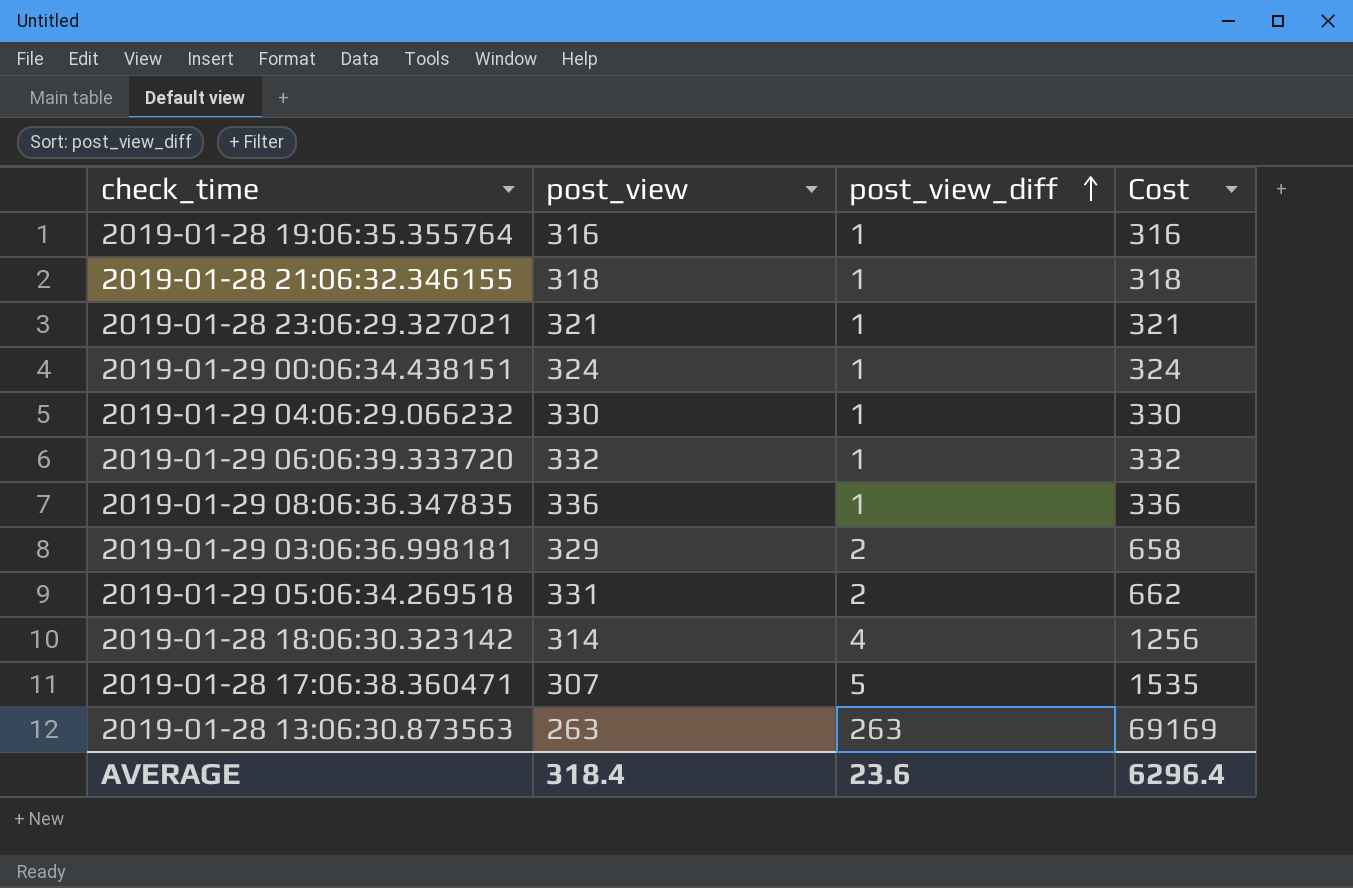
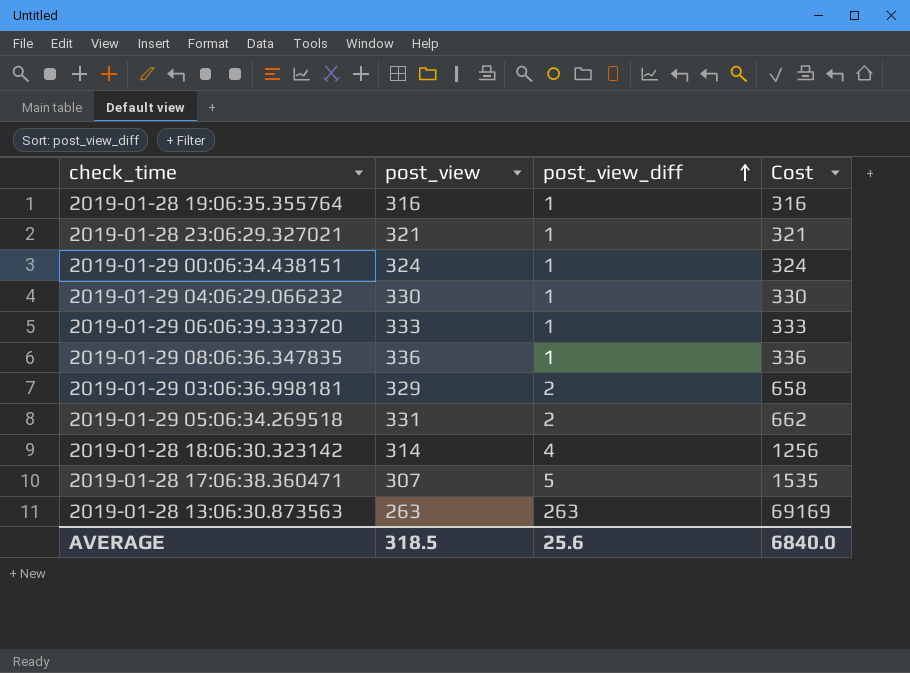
row 2019-01-28 21:06:32.346155: 318 | 1 | 318 -> none
2019-01-29 06:06:39.333720 | post_view: 332 -> 333
2019-01-29 06:06:39.333720 | Cost: 332 -> 333
AVERAGE | post_view: 318.4 -> 318.5
AVERAGE | post_view_diff: 23.6 -> 25.6
AVERAGE | Cost: 6296.4 -> 6840.0

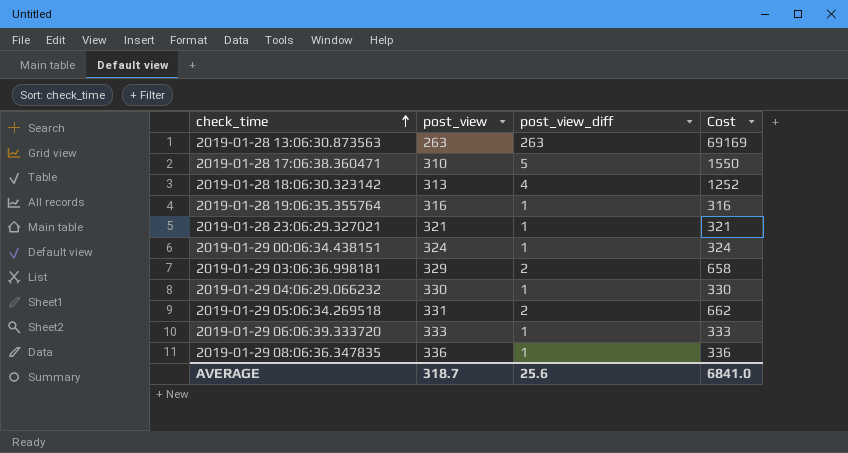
row order: post_view_diff ascending -> check_time ascending
2019-01-28 17:06:38.360471 | post_view: 307 -> 310
2019-01-28 17:06:38.360471 | Cost: 1535 -> 1550
2019-01-28 18:06:30.323142 | post_view: 314 -> 313
2019-01-28 18:06:30.323142 | Cost: 1256 -> 1252
AVERAGE | post_view: 318.5 -> 318.7
AVERAGE | Cost: 6840.0 -> 6841.0

